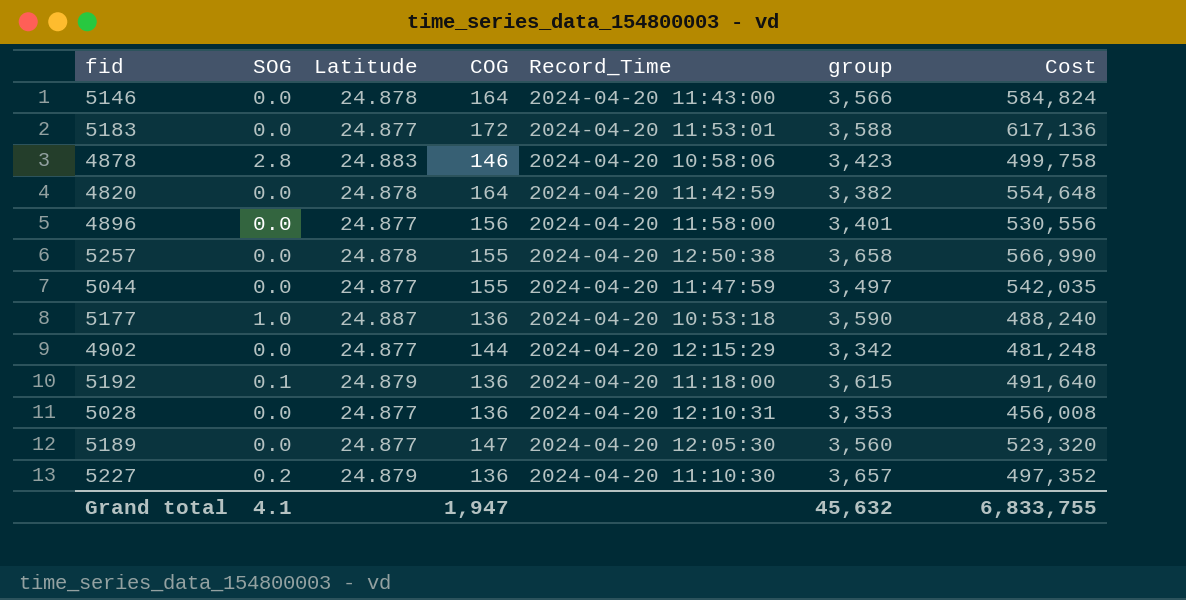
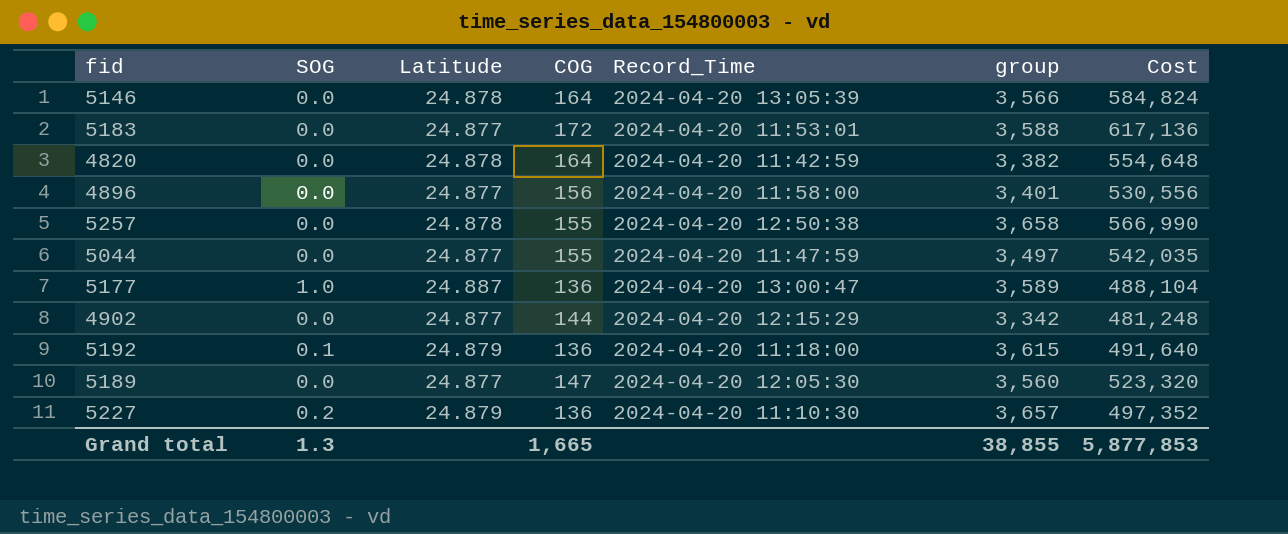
row 4878: 2.8 | 24.883 | 146 | 2024-04-20 10:58:06 | 3,423 | 499,758 -> none
row 5028: 0.0 | 24.877 | 136 | 2024-04-20 12:10:31 | 3,353 | 456,008 -> none
5146 | Record_Time: 2024-04-20 11:43:00 -> 2024-04-20 13:05:39
5177 | Record_Time: 2024-04-20 10:53:18 -> 2024-04-20 13:00:47
5177 | group: 3,590 -> 3,589
5177 | Cost: 488,240 -> 488,104
Grand total | SOG: 4.1 -> 1.3
Grand total | COG: 1,947 -> 1,665
Grand total | group: 45,632 -> 38,855
Grand total | Cost: 6,833,755 -> 5,877,853

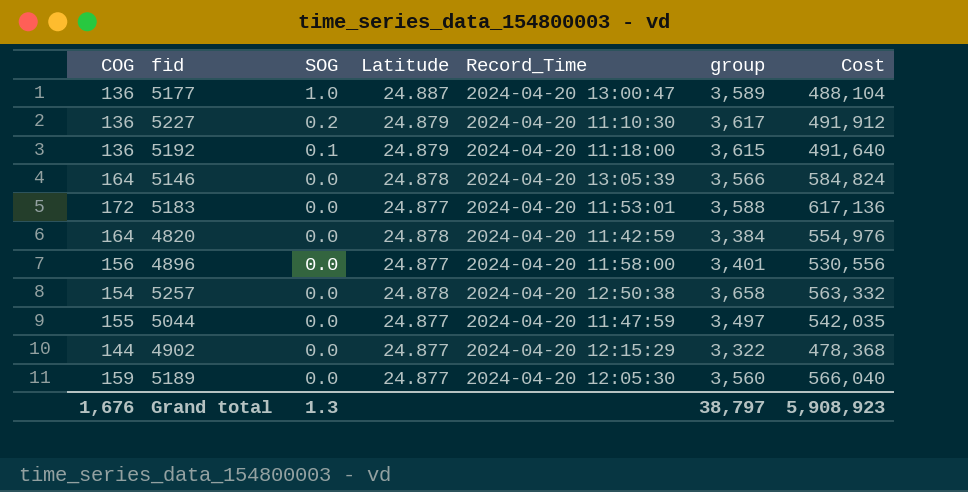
row order: none -> SOG descending
column COG | position: 4 -> 1
5227 | group: 3,657 -> 3,617
5227 | Cost: 497,352 -> 491,912
4820 | group: 3,382 -> 3,384
4820 | Cost: 554,648 -> 554,976
5257 | COG: 155 -> 154
5257 | Cost: 566,990 -> 563,332
4902 | group: 3,342 -> 3,322
4902 | Cost: 481,248 -> 478,368
5189 | COG: 147 -> 159
5189 | Cost: 523,320 -> 566,040
Grand total | COG: 1,665 -> 1,676
Grand total | group: 38,855 -> 38,797
Grand total | Cost: 5,877,853 -> 5,908,923

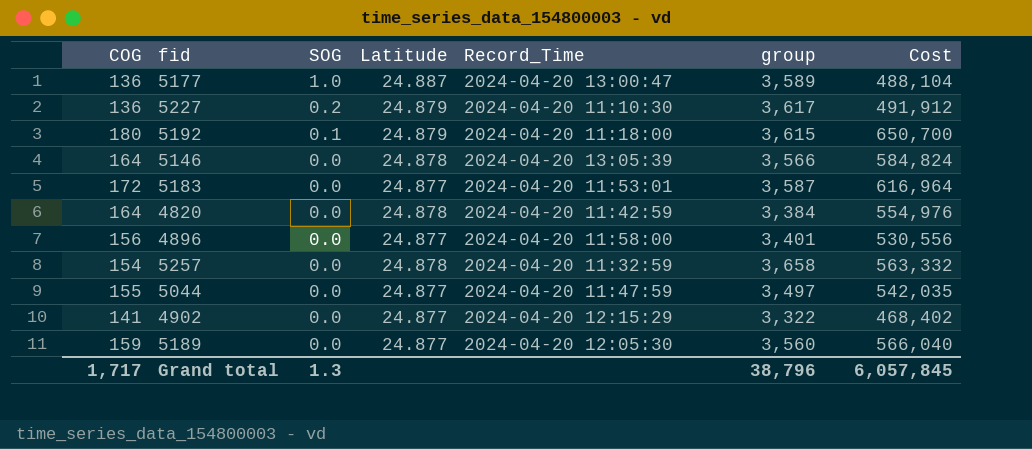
5192 | COG: 136 -> 180
5192 | Cost: 491,640 -> 650,700
5183 | group: 3,588 -> 3,587
5183 | Cost: 617,136 -> 616,964
5257 | Record_Time: 2024-04-20 12:50:38 -> 2024-04-20 11:32:59
4902 | COG: 144 -> 141
4902 | Cost: 478,368 -> 468,402
Grand total | COG: 1,676 -> 1,717
Grand total | group: 38,797 -> 38,796
Grand total | Cost: 5,908,923 -> 6,057,845

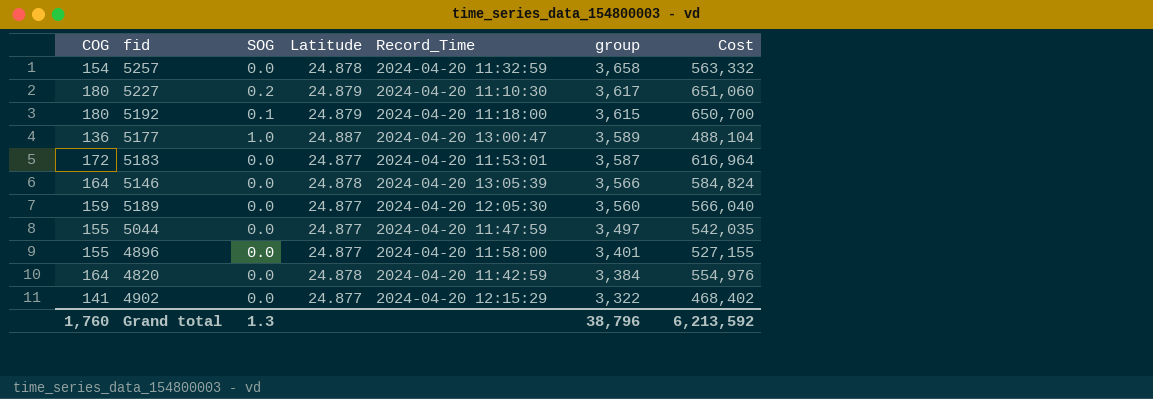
row order: SOG descending -> group descending
5227 | COG: 136 -> 180
5227 | Cost: 491,912 -> 651,060
4896 | COG: 156 -> 155
4896 | Cost: 530,556 -> 527,155
Grand total | COG: 1,717 -> 1,760
Grand total | Cost: 6,057,845 -> 6,213,592

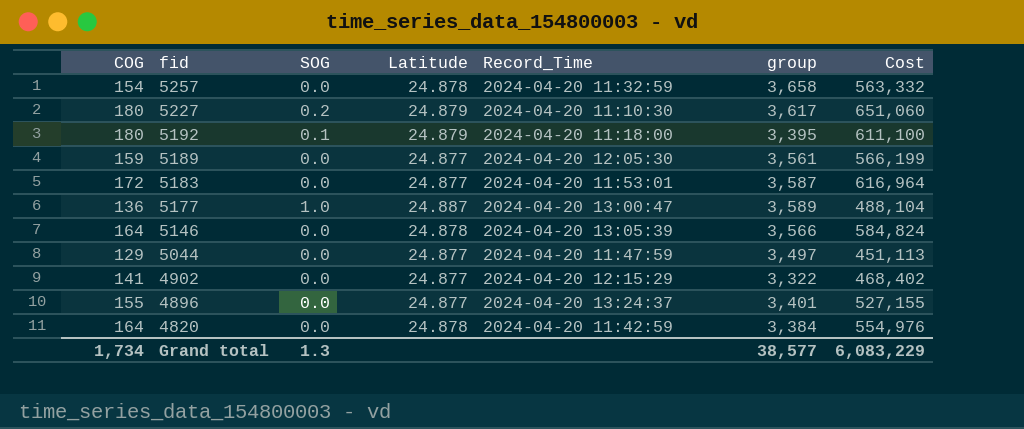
row order: group descending -> fid descending
5192 | group: 3,615 -> 3,395
5192 | Cost: 650,700 -> 611,100
5189 | group: 3,560 -> 3,561
5189 | Cost: 566,040 -> 566,199
5044 | COG: 155 -> 129
5044 | Cost: 542,035 -> 451,113
4896 | Record_Time: 2024-04-20 11:58:00 -> 2024-04-20 13:24:37
Grand total | COG: 1,760 -> 1,734
Grand total | group: 38,796 -> 38,577
Grand total | Cost: 6,213,592 -> 6,083,229

